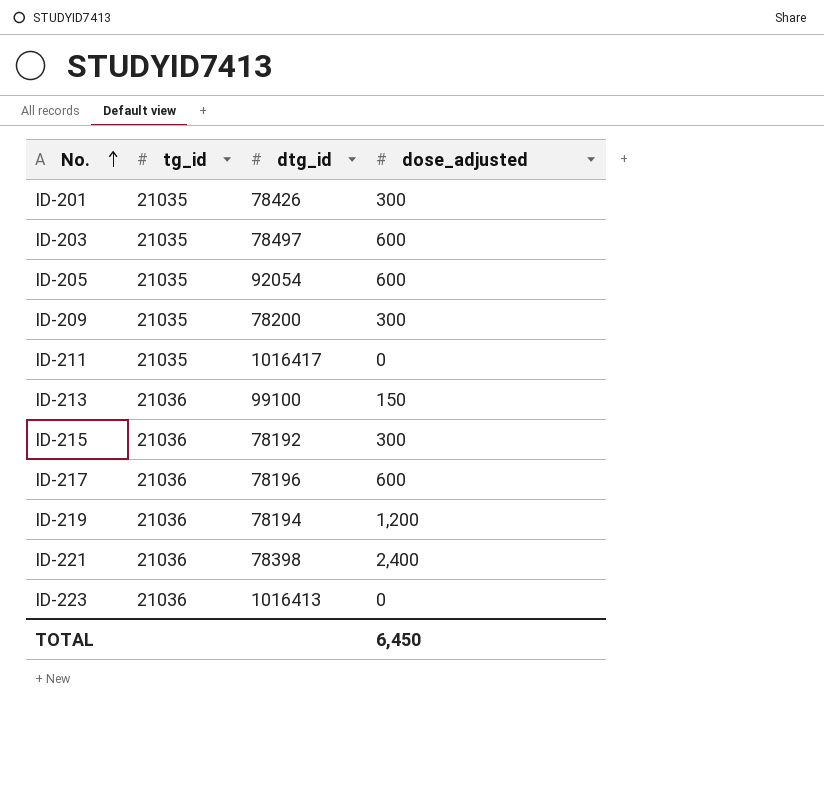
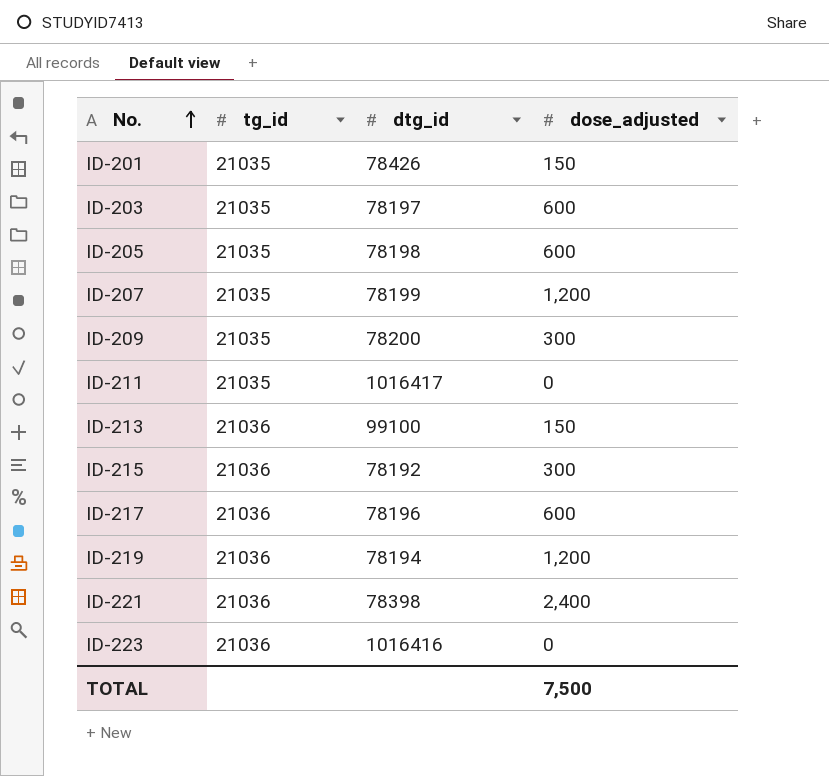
ID-201 | dose_adjusted: 300 -> 150
ID-203 | dtg_id: 78497 -> 78197
ID-205 | dtg_id: 92054 -> 78198
row ID-207: none -> 21035 | 78199 | 1,200
ID-223 | dtg_id: 1016413 -> 1016416
TOTAL | dose_adjusted: 6,450 -> 7,500

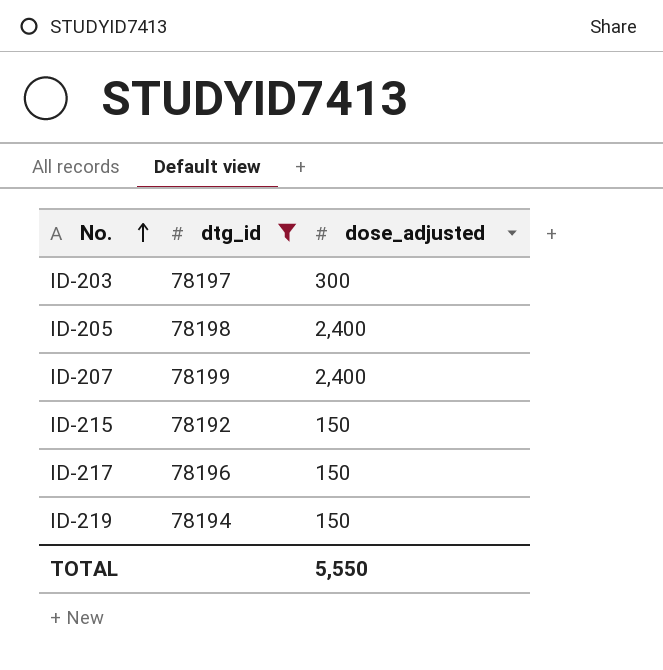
filter: none -> dtg_id <= 78199
column tg_id | position: 2 -> none
ID-203 | dose_adjusted: 600 -> 300
ID-205 | dose_adjusted: 600 -> 2,400
ID-207 | dose_adjusted: 1,200 -> 2,400
ID-215 | dose_adjusted: 300 -> 150
ID-217 | dose_adjusted: 600 -> 150
ID-219 | dose_adjusted: 1,200 -> 150
TOTAL | dose_adjusted: 7,500 -> 5,550

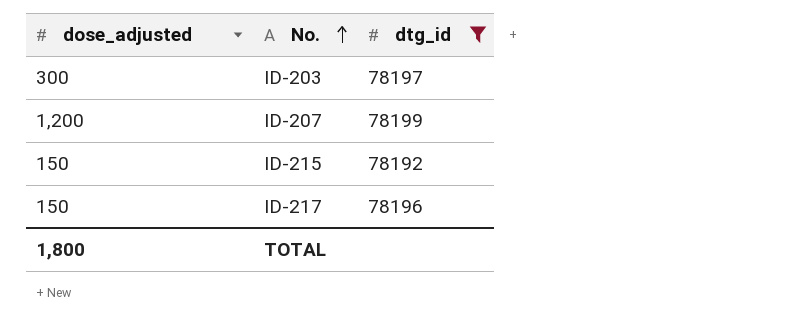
column dose_adjusted | position: 3 -> 1
row ID-205: 78198 | 2,400 -> none
row ID-219: 78194 | 150 -> none
ID-207 | dose_adjusted: 2,400 -> 1,200
TOTAL | dose_adjusted: 5,550 -> 1,800

